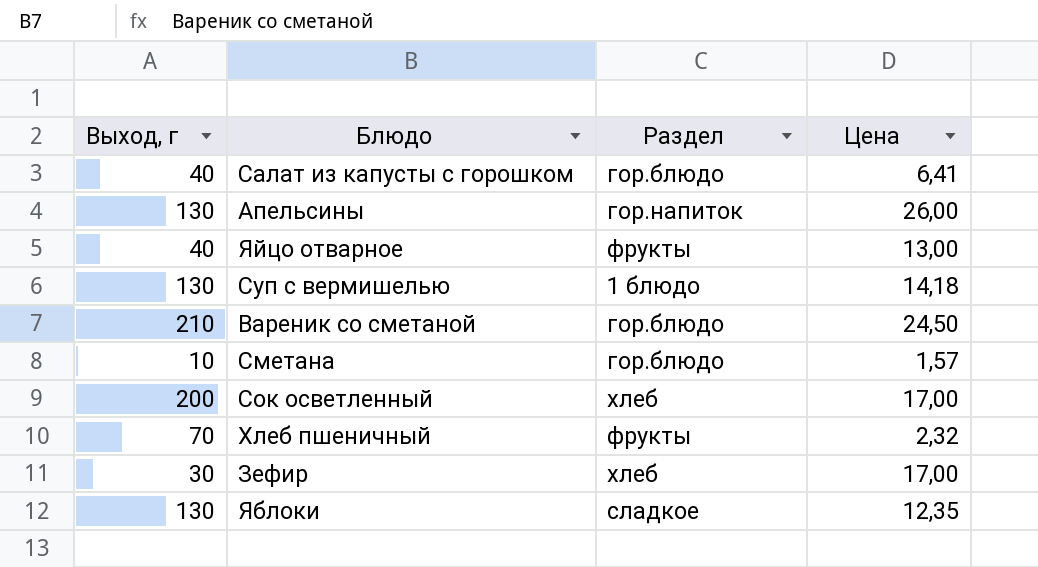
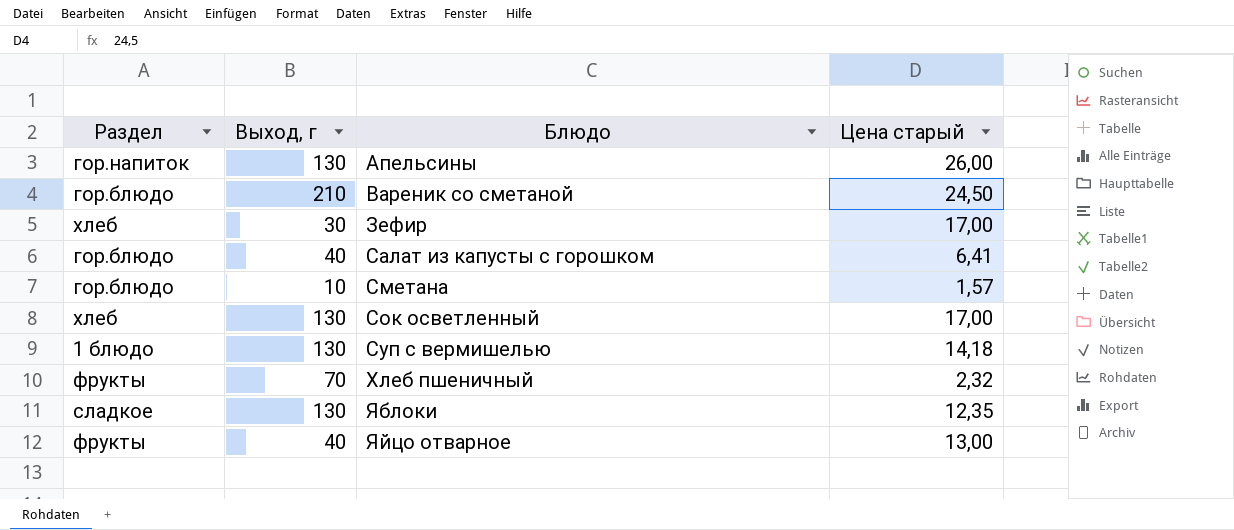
row order: none -> Блюдо ascending
column Раздел | position: 3 -> 1
column name: Цена -> Цена старый
Сок осветленный | Выход, г: 200 -> 130

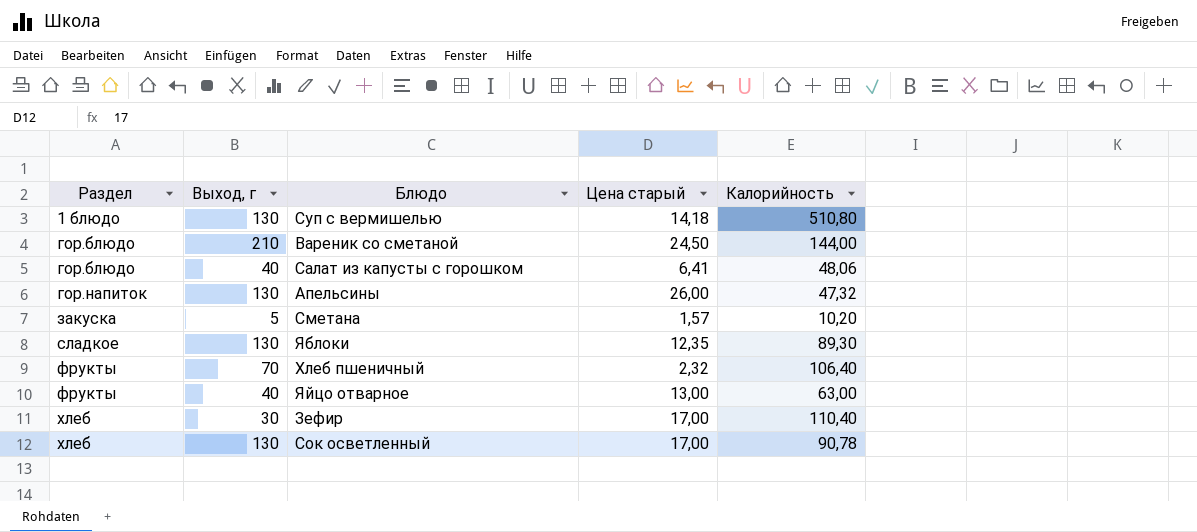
row order: Блюдо ascending -> Раздел ascending
column Калорийность | position: none -> 5
Сметана | Раздел: гор.блюдо -> закуска
Сметана | Выход, г: 10 -> 5

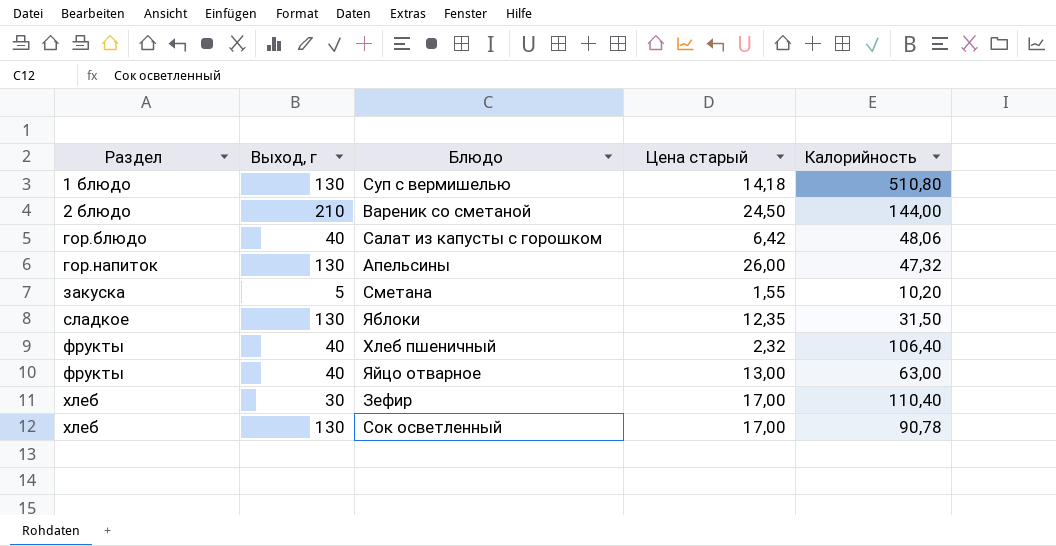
Вареник со сметаной | Раздел: гор.блюдо -> 2 блюдо
Салат из капусты с горошком | Цена старый: 6,41 -> 6,42
Сметана | Цена старый: 1,57 -> 1,55
Яблоки | Калорийность: 89,30 -> 31,50
Хлеб пшеничный | Выход, г: 70 -> 40

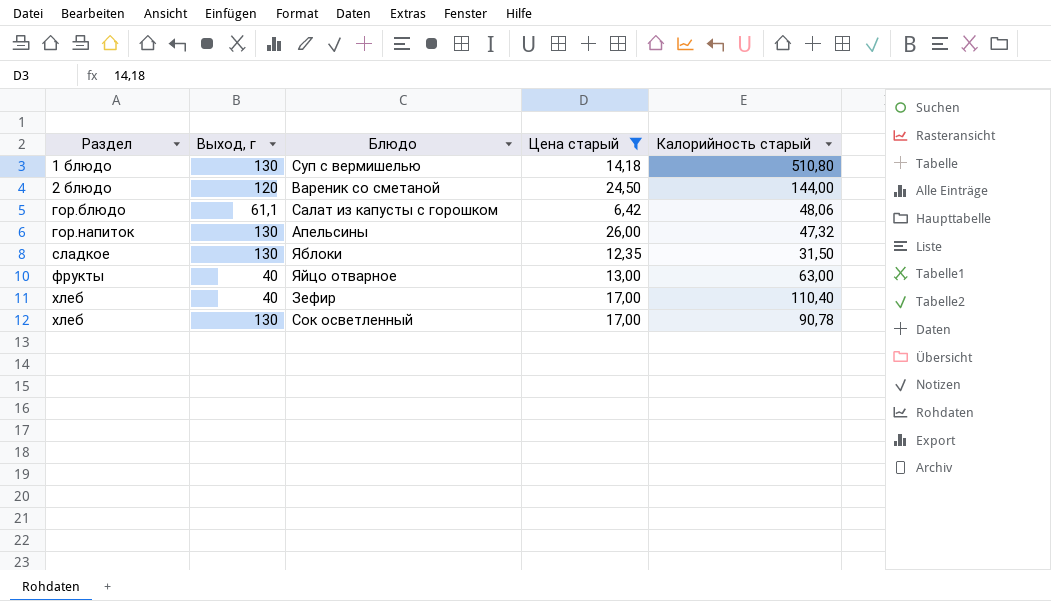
filter: none -> Цена старый >= 6,42
column name: Калорийность -> Калорийность старый
Вареник со сметаной | Выход, г: 210 -> 120
Салат из капусты с горошком | Выход, г: 40 -> 61,1
Зефир | Выход, г: 30 -> 40

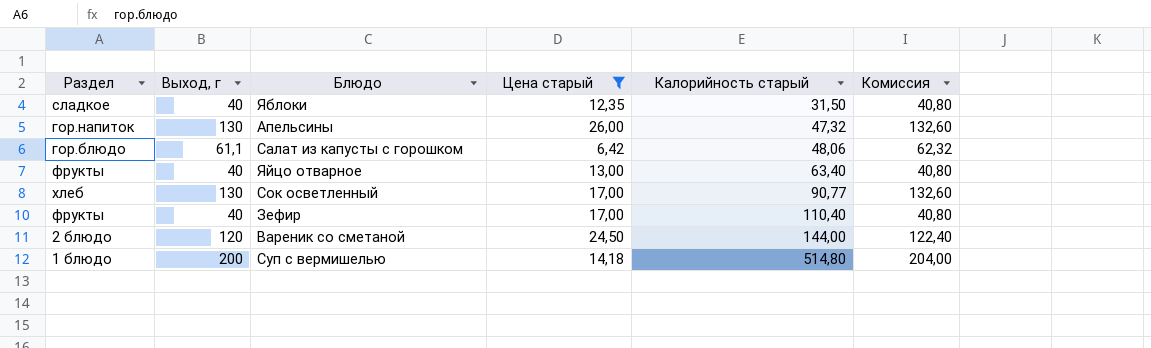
row order: Раздел ascending -> Калорийность старый ascending
column Комиссия | formula: none -> [Выход, г] * 1,02
Яблоки | Выход, г: 130 -> 40
Яйцо отварное | Калорийность старый: 63,00 -> 63,40
Сок осветленный | Калорийность старый: 90,78 -> 90,77
Зефир | Раздел: хлеб -> фрукты
Суп с вермишелью | Выход, г: 130 -> 200
Суп с вермишелью | Калорийность старый: 510,80 -> 514,80

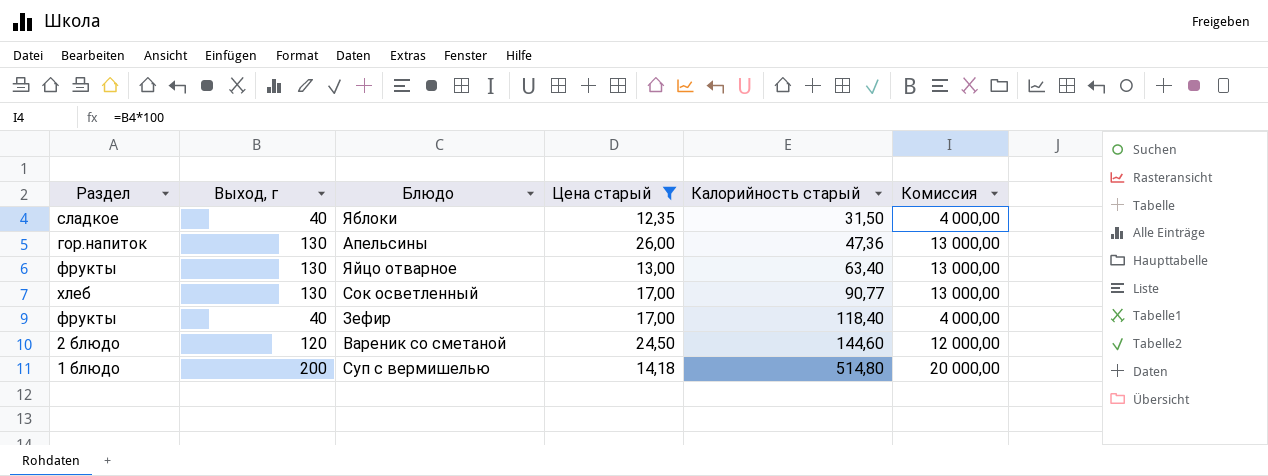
column Комиссия | formula: [Выход, г] * 1,02 -> [Выход, г] * 100
row Салат из капусты с горошком: гор.блюдо | 61,1 | 6,42 | 48,06 | 62,32 -> none
Апельсины | Калорийность старый: 47,32 -> 47,36
Яйцо отварное | Выход, г: 40 -> 130
Зефир | Калорийность старый: 110,40 -> 118,40
Вареник со сметаной | Калорийность старый: 144,00 -> 144,60

